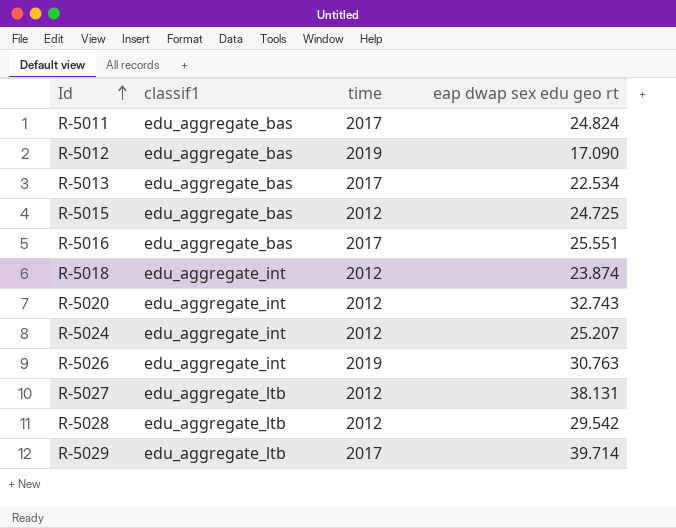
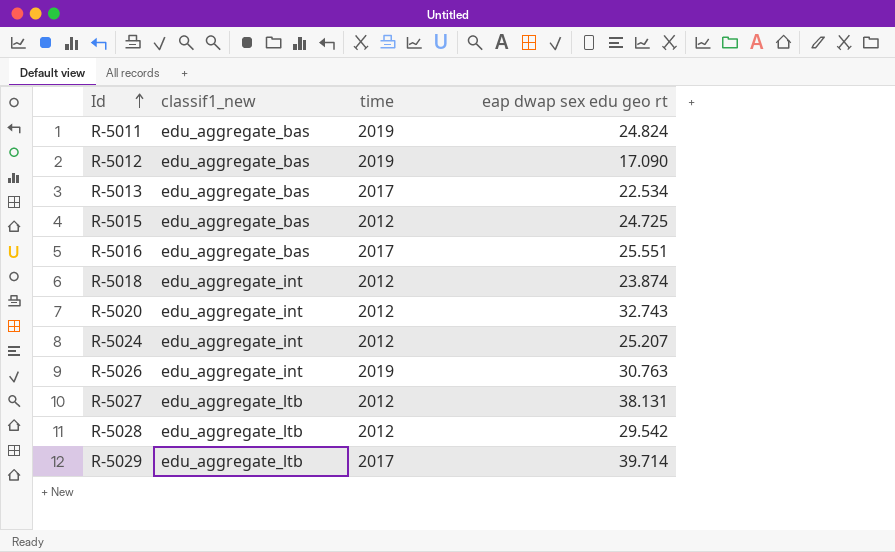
column name: classif1 -> classif1_new
R-5011 | time: 2017 -> 2019

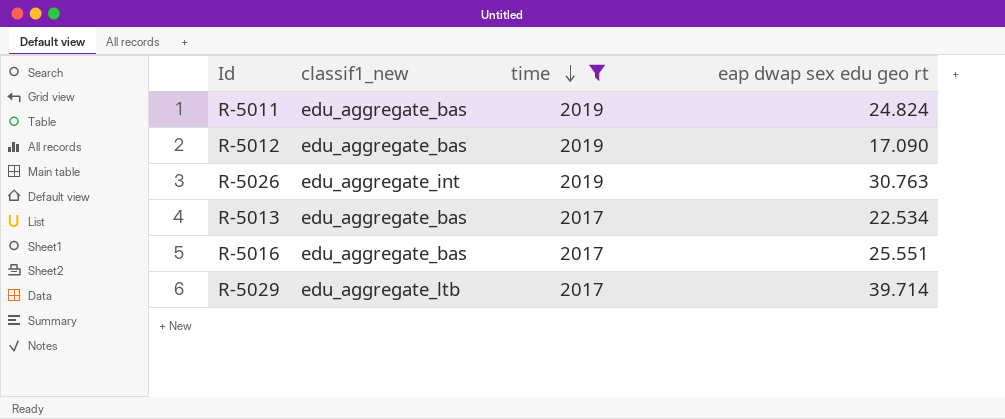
filter: none -> time != 2012
row order: Id ascending -> time descending

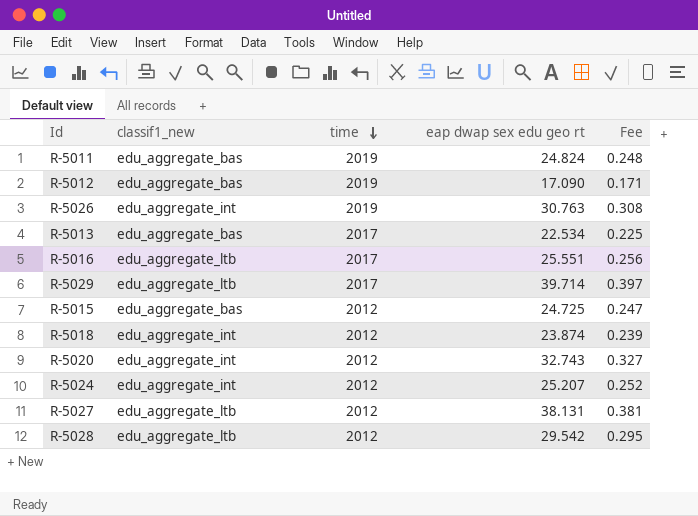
filter: time != 2012 -> none
column Fee | formula: none -> [eap dwap sex edu geo rt] * 0.01
R-5016 | classif1_new: edu_aggregate_bas -> edu_aggregate_ltb

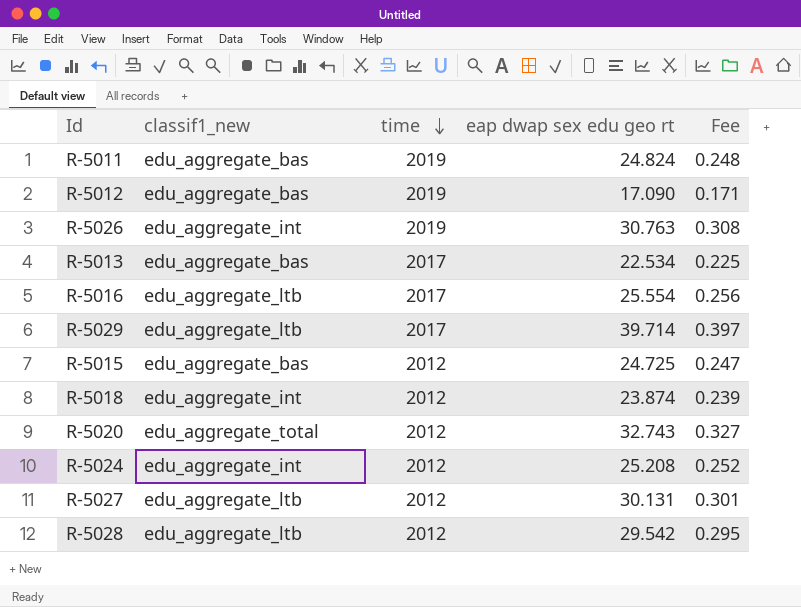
R-5016 | eap dwap sex edu geo rt: 25.551 -> 25.554
R-5020 | classif1_new: edu_aggregate_int -> edu_aggregate_total
R-5024 | eap dwap sex edu geo rt: 25.207 -> 25.208
R-5027 | eap dwap sex edu geo rt: 38.131 -> 30.131
R-5027 | Fee: 0.381 -> 0.301

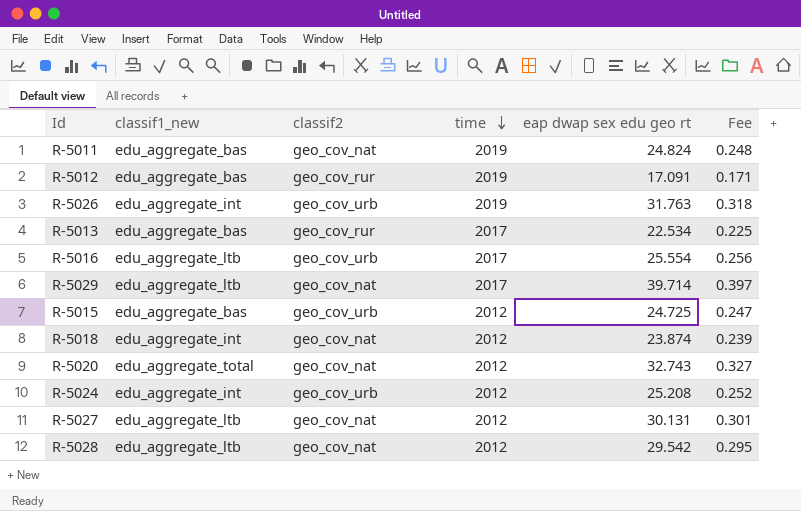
column classif2 | position: none -> 3
R-5012 | eap dwap sex edu geo rt: 17.090 -> 17.091
R-5026 | eap dwap sex edu geo rt: 30.763 -> 31.763
R-5026 | Fee: 0.308 -> 0.318

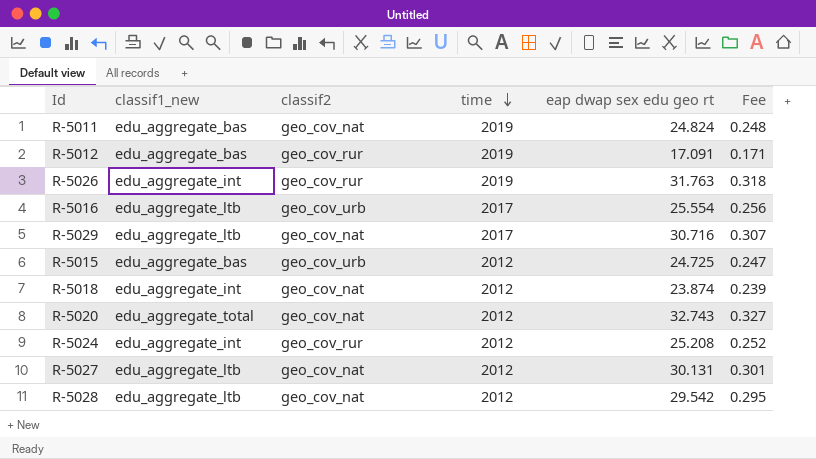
row R-5013: edu_aggregate_bas | geo_cov_rur | 2017 | 22.534 | 0.225 -> none
R-5026 | classif2: geo_cov_urb -> geo_cov_rur
R-5029 | eap dwap sex edu geo rt: 39.714 -> 30.716
R-5029 | Fee: 0.397 -> 0.307
R-5024 | classif2: geo_cov_urb -> geo_cov_rur

